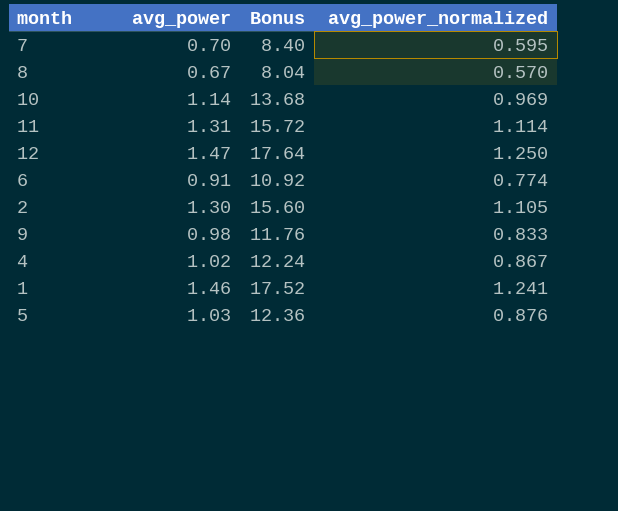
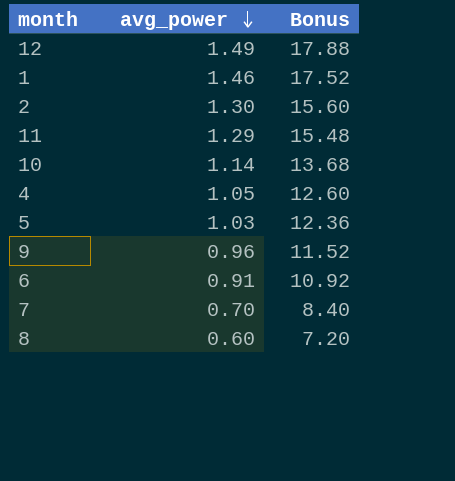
row order: none -> avg_power descending
column avg_power_normalized | formula: [avg_power] * 0.85 -> none
12 | avg_power: 1.47 -> 1.49
12 | Bonus: 17.64 -> 17.88
11 | avg_power: 1.31 -> 1.29
11 | Bonus: 15.72 -> 15.48
4 | avg_power: 1.02 -> 1.05
4 | Bonus: 12.24 -> 12.60
9 | avg_power: 0.98 -> 0.96
9 | Bonus: 11.76 -> 11.52
8 | avg_power: 0.67 -> 0.60
8 | Bonus: 8.04 -> 7.20

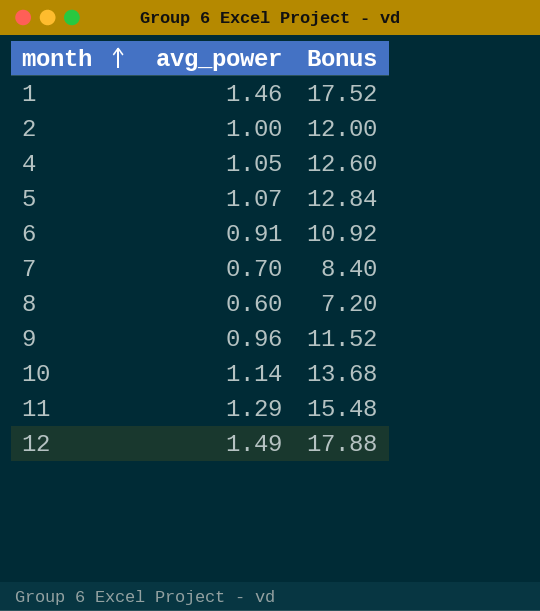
row order: avg_power descending -> month ascending
2 | avg_power: 1.30 -> 1.00
2 | Bonus: 15.60 -> 12.00
5 | avg_power: 1.03 -> 1.07
5 | Bonus: 12.36 -> 12.84

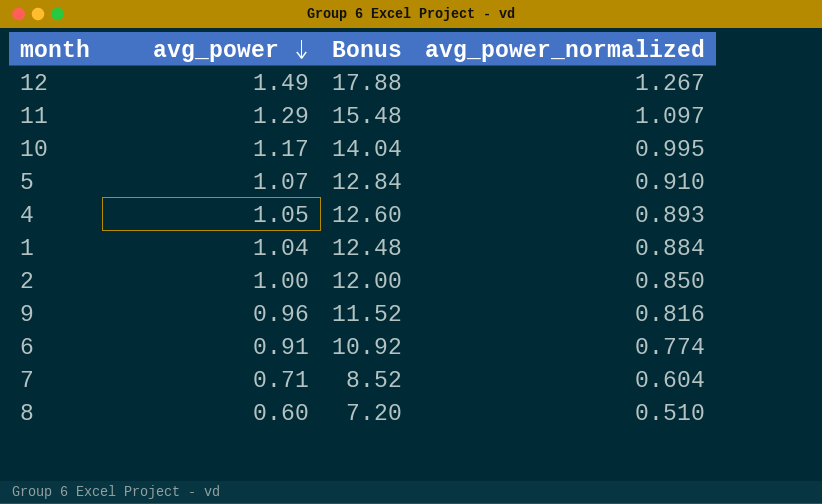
row order: month ascending -> avg_power descending
column avg_power_normalized | formula: none -> [avg_power] * 0.85
10 | avg_power: 1.14 -> 1.17
10 | Bonus: 13.68 -> 14.04
1 | avg_power: 1.46 -> 1.04
1 | Bonus: 17.52 -> 12.48
7 | avg_power: 0.70 -> 0.71
7 | Bonus: 8.40 -> 8.52

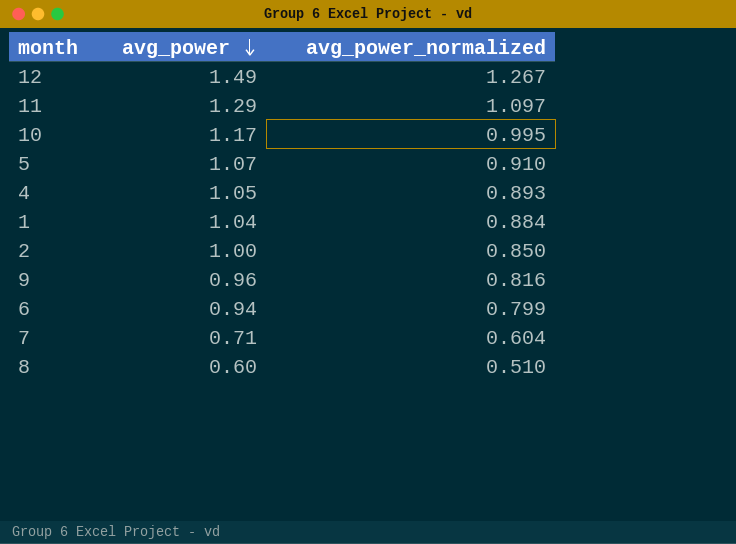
column Bonus | formula: [avg_power] * 12 -> none
6 | avg_power: 0.91 -> 0.94
6 | avg_power_normalized: 0.774 -> 0.799

